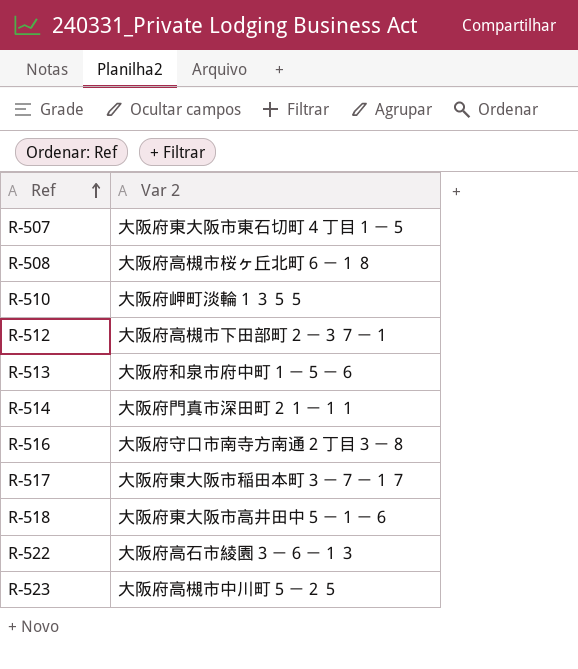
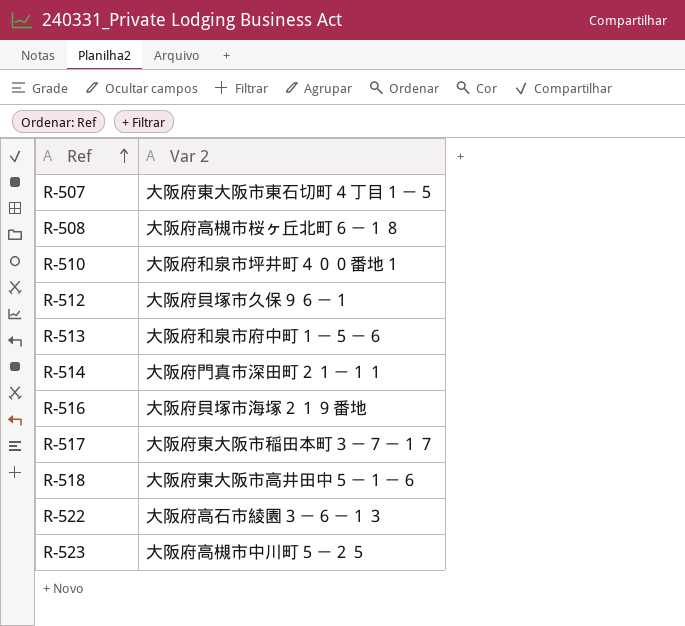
R-510 | Var 2: 大阪府岬町淡輪１３５５ -> 大阪府和泉市坪井町４００番地１
R-512 | Var 2: 大阪府高槻市下田部町２－３７－１ -> 大阪府貝塚市久保９６－１
R-516 | Var 2: 大阪府守口市南寺方南通２丁目３－８ -> 大阪府貝塚市海塚２１９番地

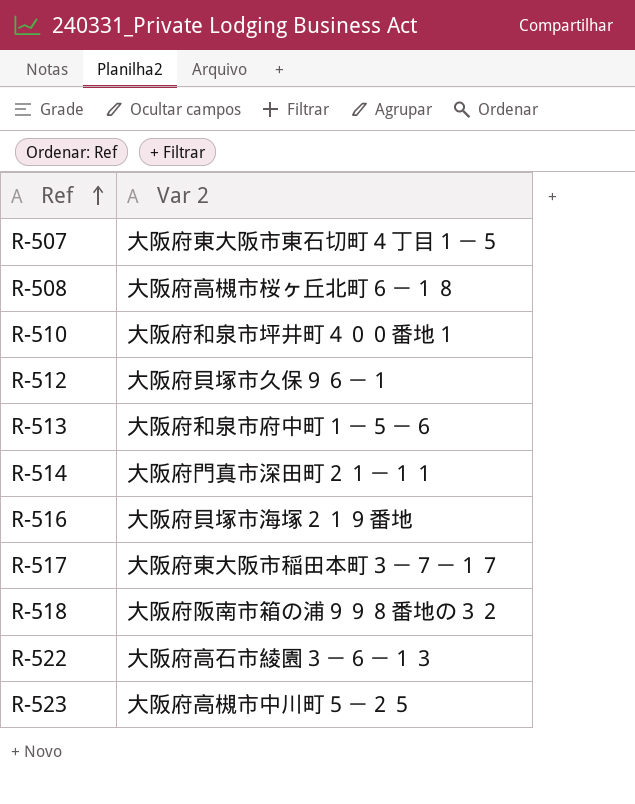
R-518 | Var 2: 大阪府東大阪市高井田中５－１－６ -> 大阪府阪南市箱の浦９９８番地の３２

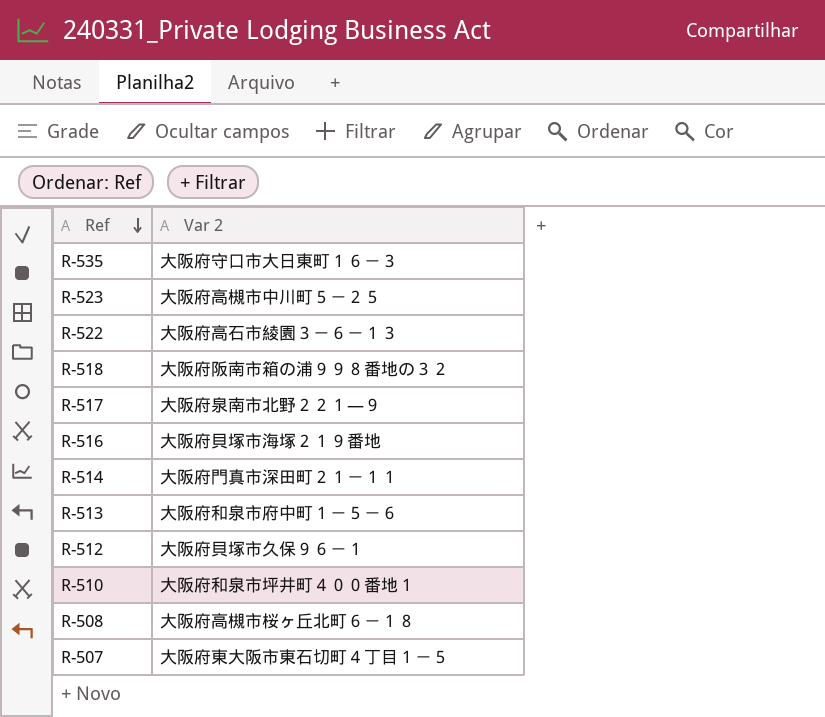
row order: Ref ascending -> Ref descending
row R-535: none -> 大阪府守口市大日東町１６－３
R-517 | Var 2: 大阪府東大阪市稲田本町３－７－１７ -> 大阪府泉南市北野２２１―９

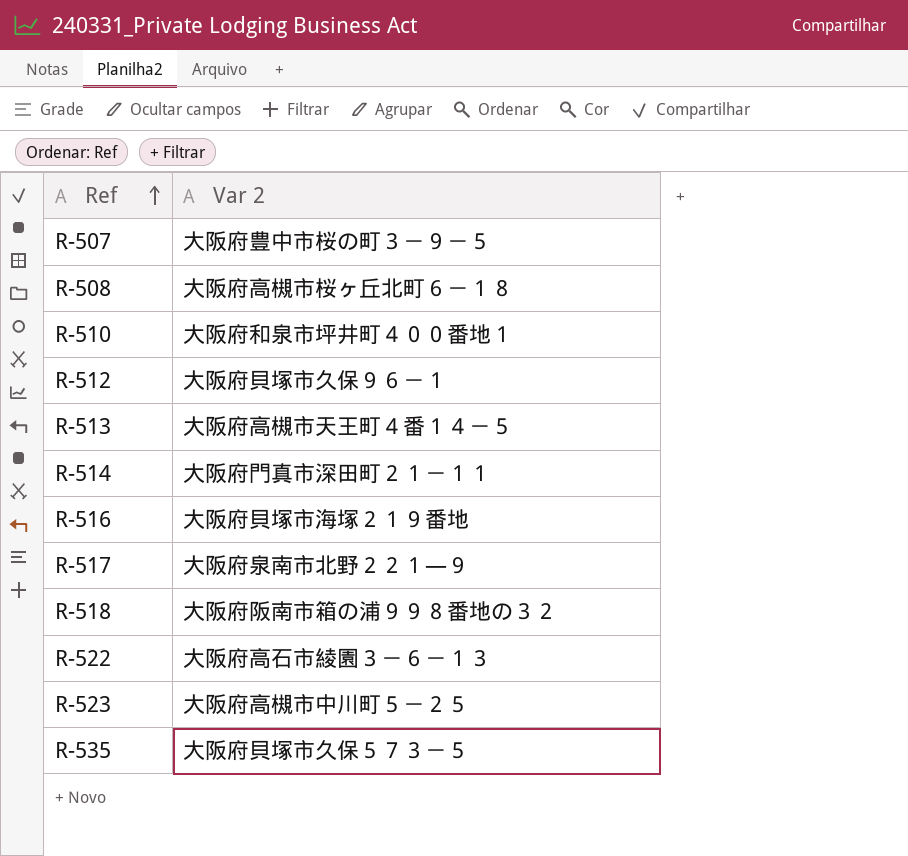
row order: Ref descending -> Ref ascending
R-507 | Var 2: 大阪府東大阪市東石切町４丁目１－５ -> 大阪府豊中市桜の町３－９－５
R-513 | Var 2: 大阪府和泉市府中町１－５－６ -> 大阪府高槻市天王町４番１４－５
R-535 | Var 2: 大阪府守口市大日東町１６－３ -> 大阪府貝塚市久保５７３－５

